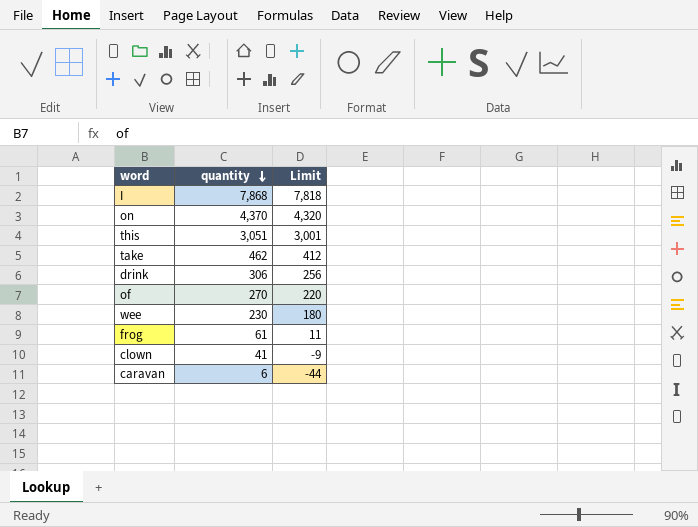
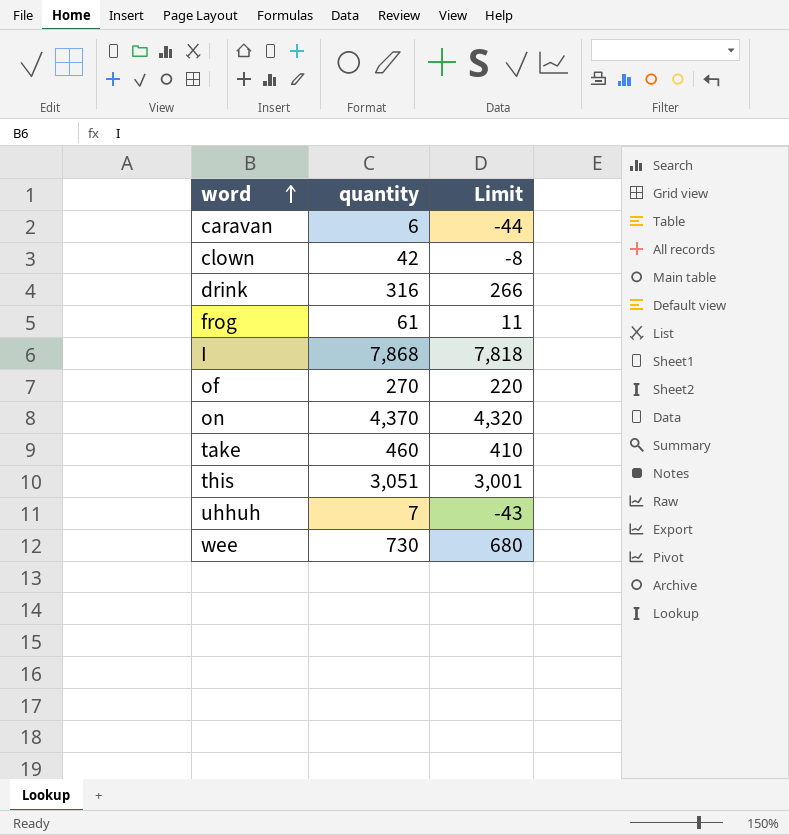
row order: quantity descending -> word ascending
clown | quantity: 41 -> 42
clown | Limit: -9 -> -8
drink | quantity: 306 -> 316
drink | Limit: 256 -> 266
take | quantity: 462 -> 460
take | Limit: 412 -> 410
row uhhuh: none -> 7 | -43
wee | quantity: 230 -> 730
wee | Limit: 180 -> 680

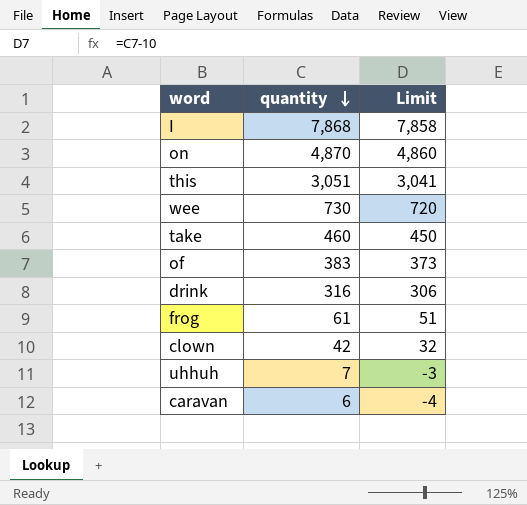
row order: word ascending -> quantity descending
column Limit | formula: [quantity] - 50 -> [quantity] - 10
on | quantity: 4,370 -> 4,870
of | quantity: 270 -> 383

